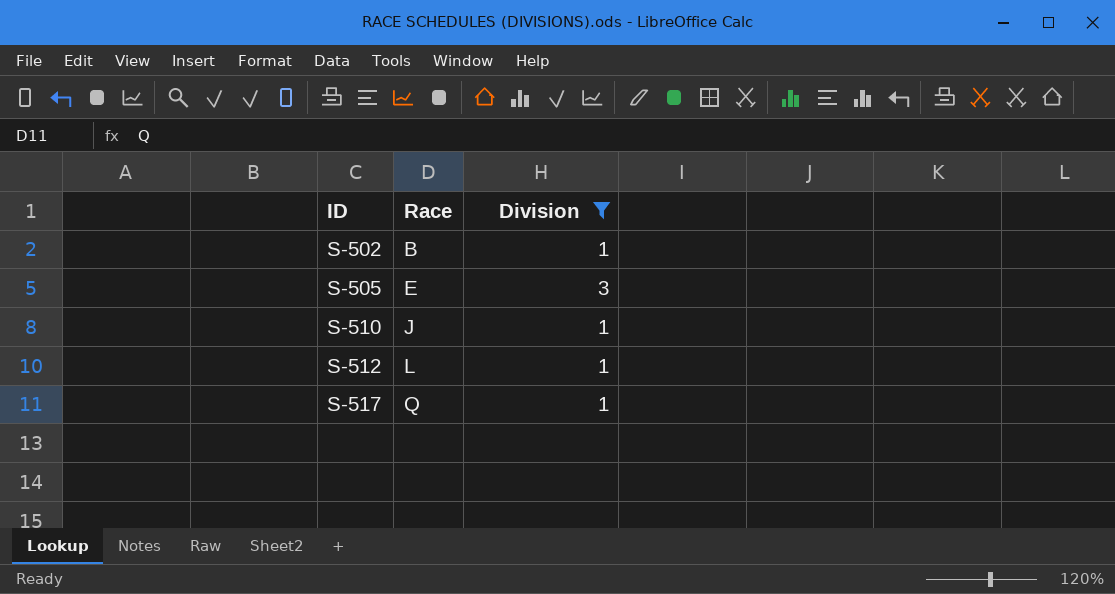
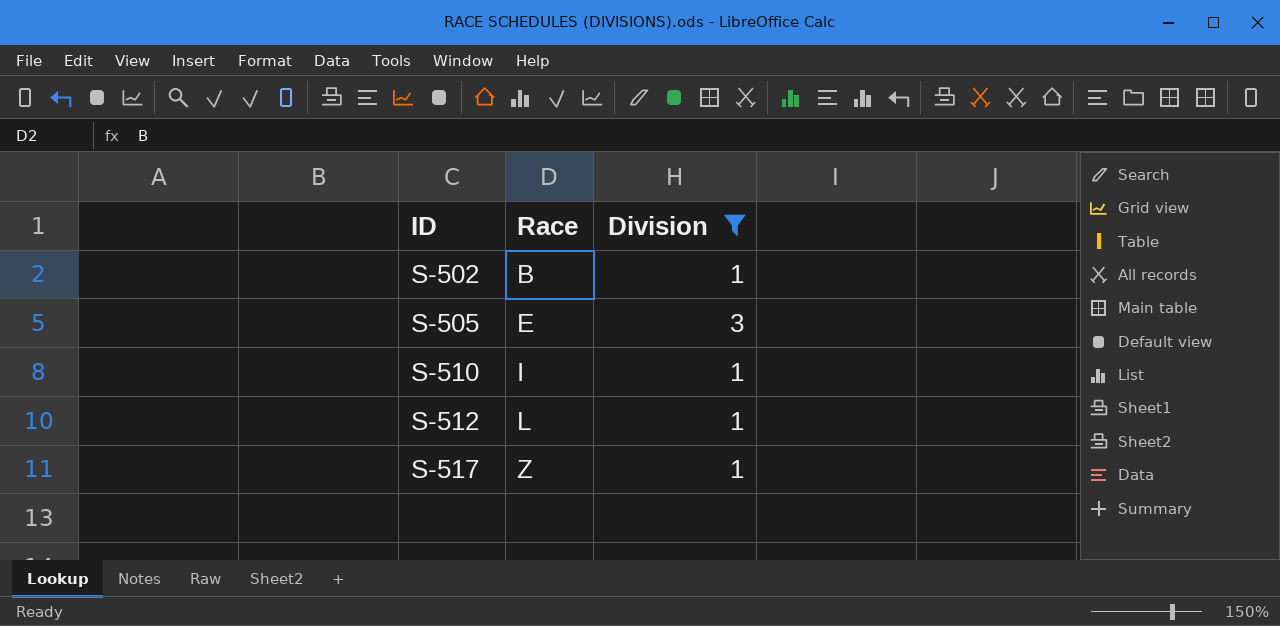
S-510 | Race: J -> I
S-517 | Race: Q -> Z

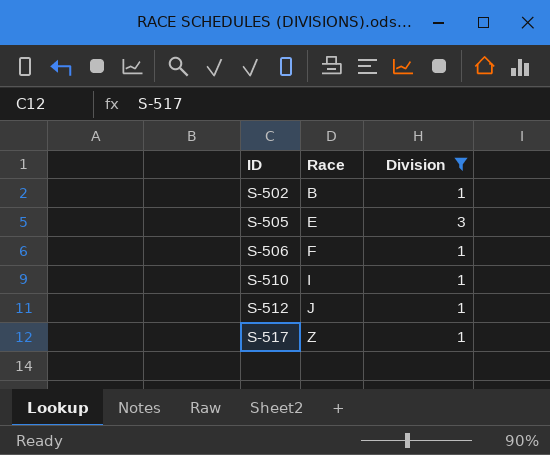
row S-506: none -> F | 1
S-512 | Race: L -> J

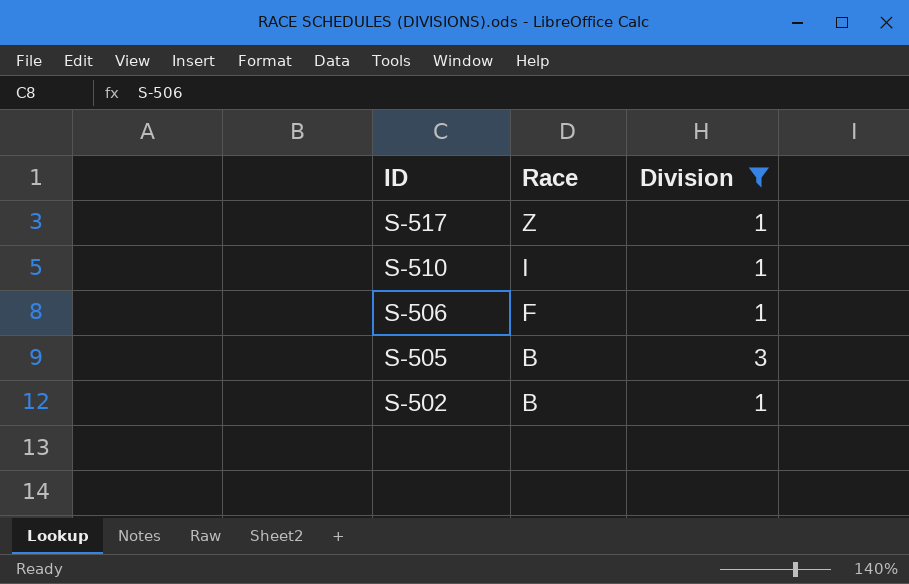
row order: ID ascending -> ID descending
row S-512: J | 1 -> none
S-505 | Race: E -> B

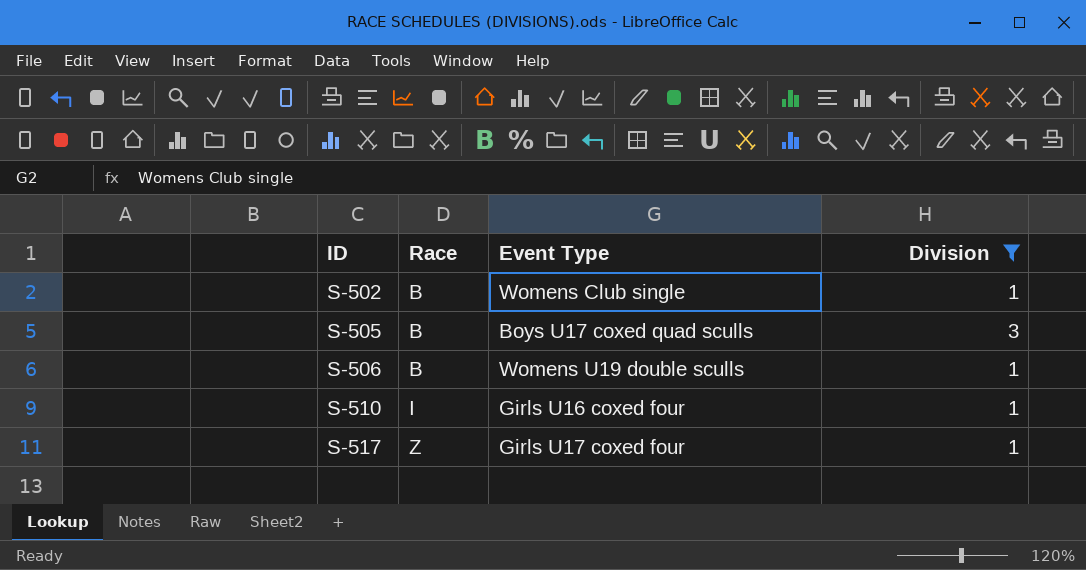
row order: ID descending -> ID ascending
column Event Type | position: none -> 3
S-506 | Race: F -> B

